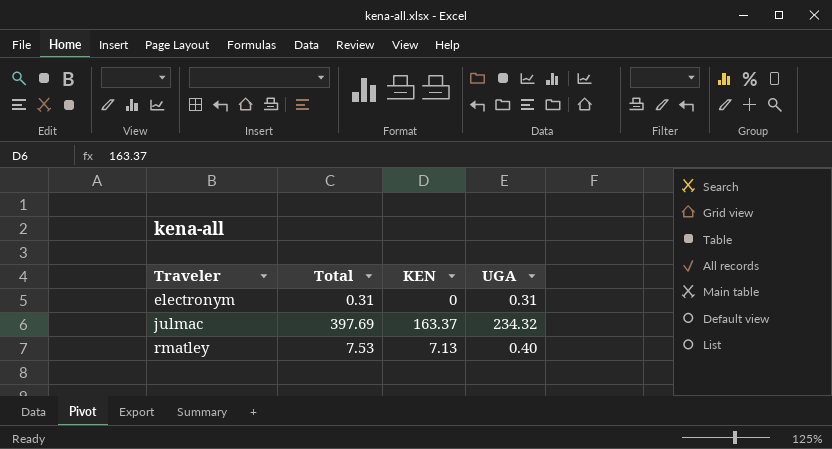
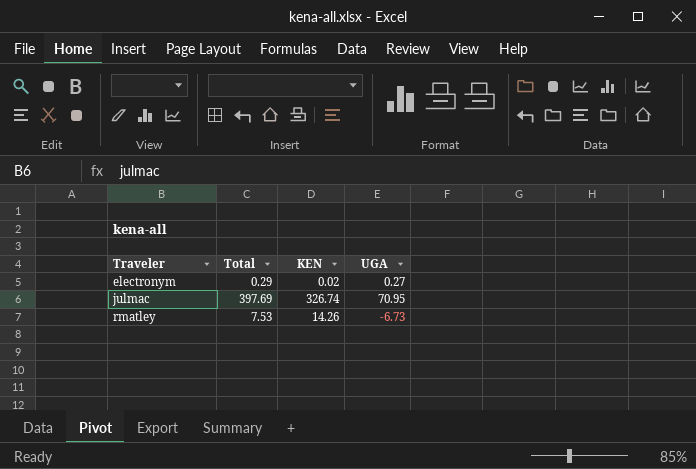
electronym | Total: 0.31 -> 0.29
electronym | KEN: 0 -> 0.02
electronym | UGA: 0.31 -> 0.27
julmac | KEN: 163.37 -> 326.74
julmac | UGA: 234.32 -> 70.95
rmatley | KEN: 7.13 -> 14.26
rmatley | UGA: 0.40 -> -6.73

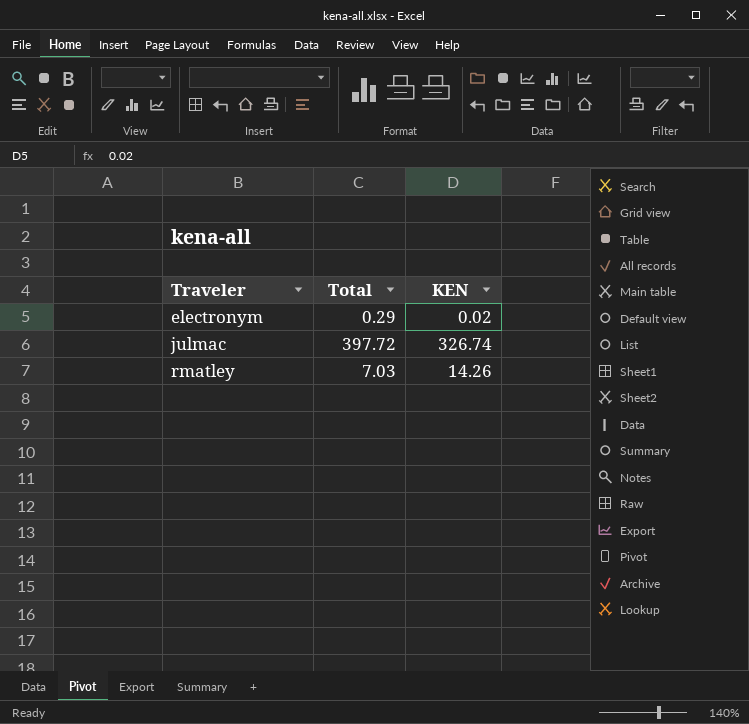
column UGA | formula: [Total] - [KEN] -> none
julmac | Total: 397.69 -> 397.72
rmatley | Total: 7.53 -> 7.03

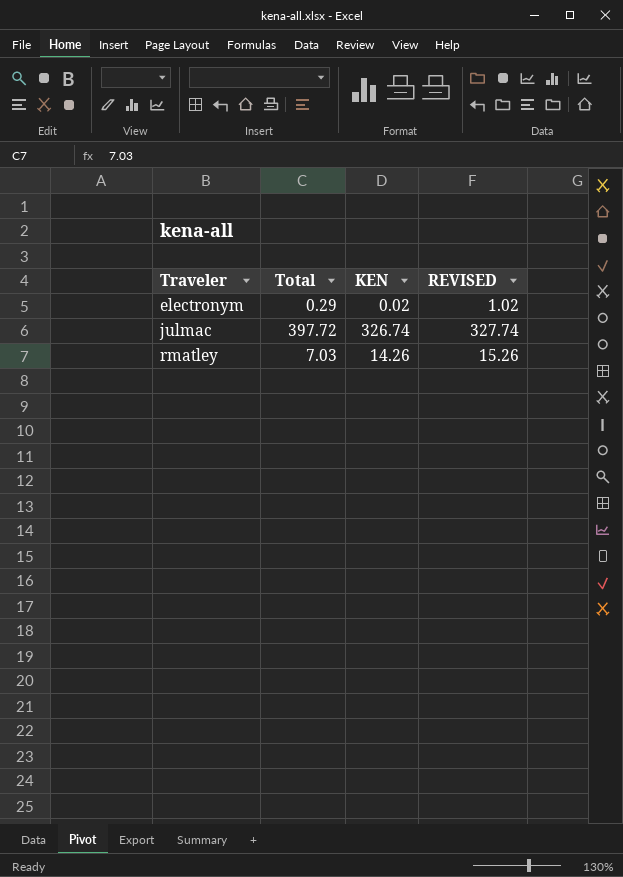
column REVISED | formula: none -> [KEN] + 1

